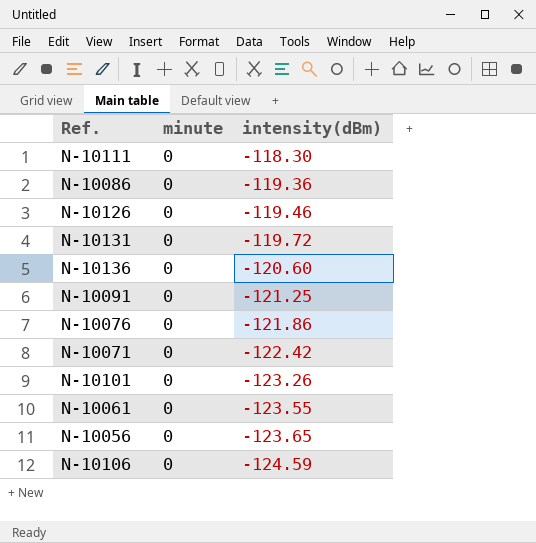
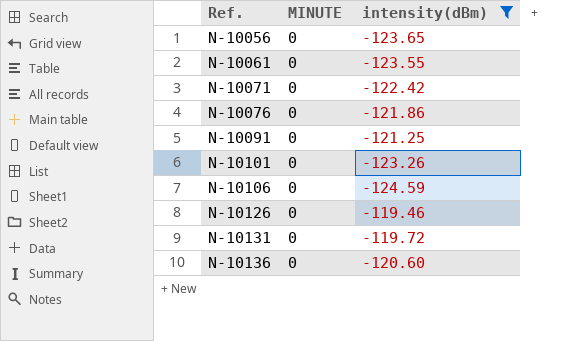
filter: none -> intensity(dBm) <= -119.46
row order: intensity(dBm) descending -> Ref. ascending
column name: minute -> MINUTE

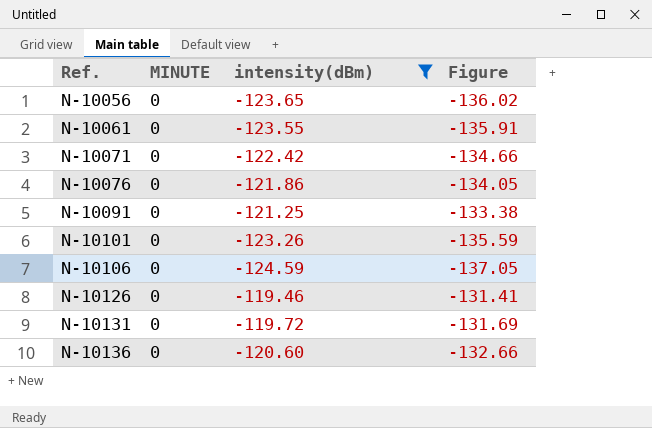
column Figure | formula: none -> [intensity(dBm)] * 1.1

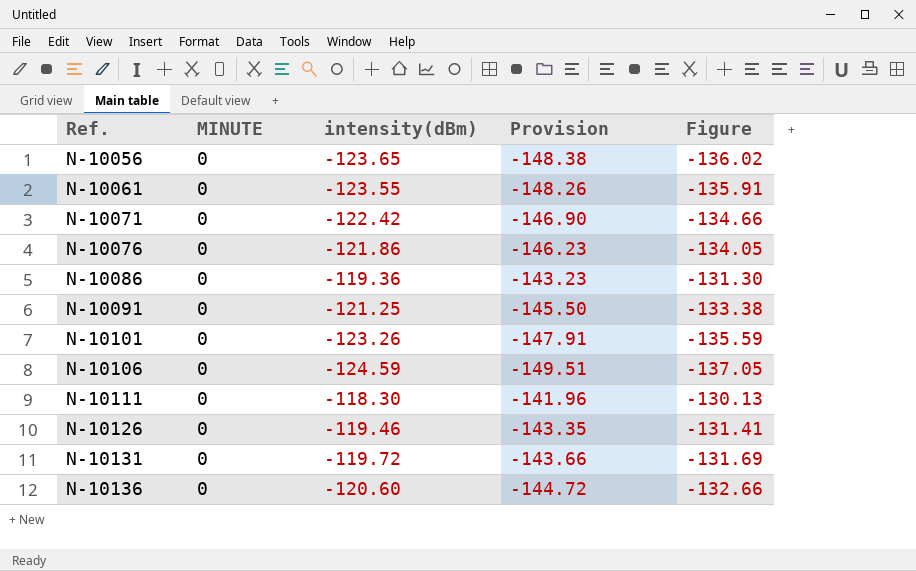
filter: intensity(dBm) <= -119.46 -> none
column Provision | formula: none -> [intensity(dBm)] * 1.2

